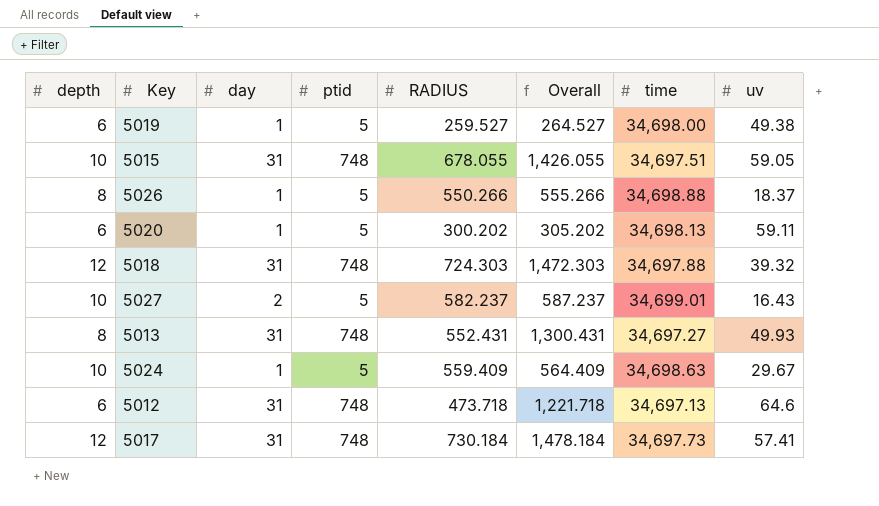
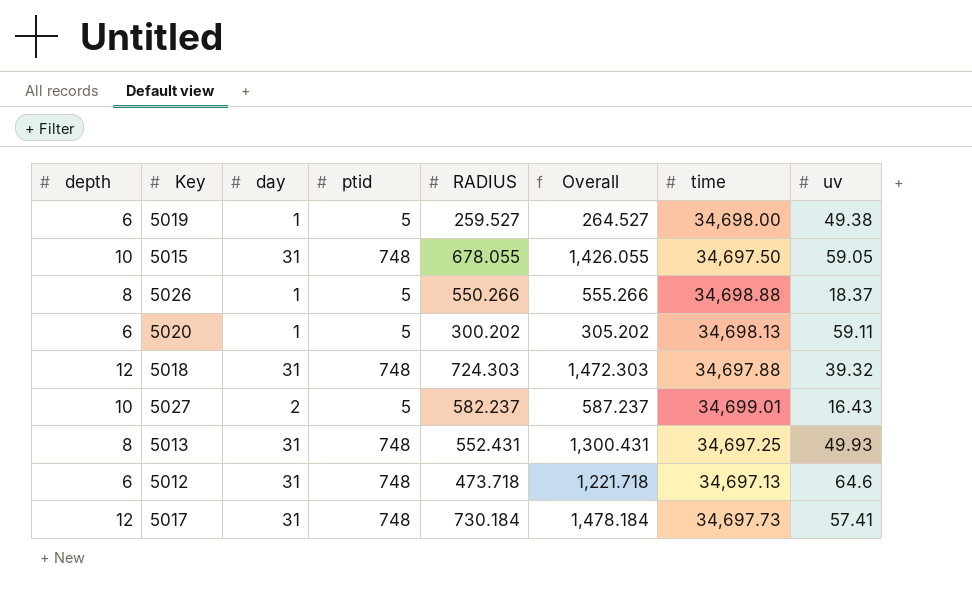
row 5024: 10 | 1 | 5 | 559.409 | 564.409 | 34,698.63 | 29.67 -> none
5015 | time: 34,697.51 -> 34,697.50
5013 | time: 34,697.27 -> 34,697.25

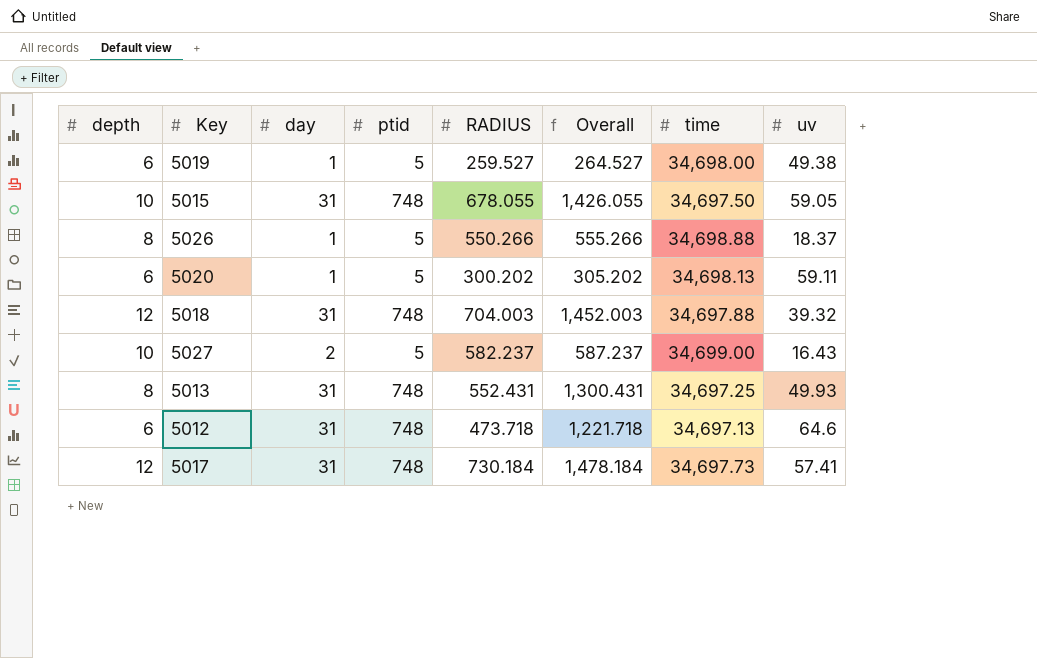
5018 | RADIUS: 724.303 -> 704.003
5018 | Overall: 1,472.303 -> 1,452.003
5027 | time: 34,699.01 -> 34,699.00

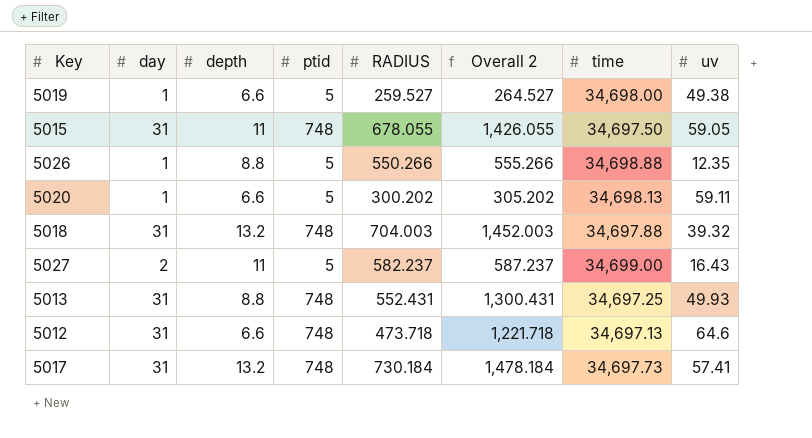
column depth | position: 1 -> 3
column name: Overall -> Overall 2
5019 | depth: 6 -> 6.6
5015 | depth: 10 -> 11
5026 | depth: 8 -> 8.8
5026 | uv: 18.37 -> 12.35
5020 | depth: 6 -> 6.6
5018 | depth: 12 -> 13.2
5027 | depth: 10 -> 11
5013 | depth: 8 -> 8.8
5012 | depth: 6 -> 6.6
5017 | depth: 12 -> 13.2

